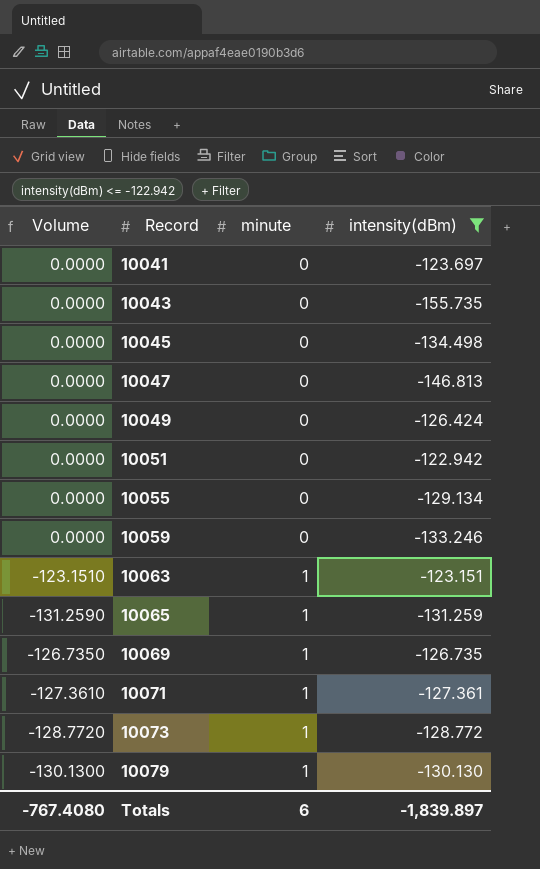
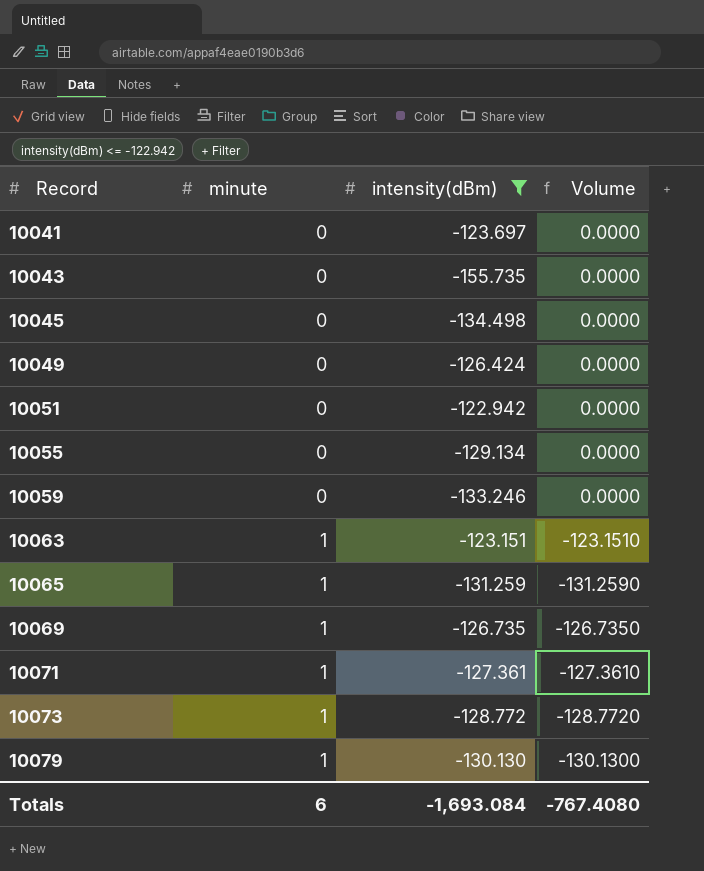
column Volume | position: 1 -> 4
row 10047: 0.0000 | 0 | -146.813 -> none
Totals | intensity(dBm): -1,839.897 -> -1,693.084

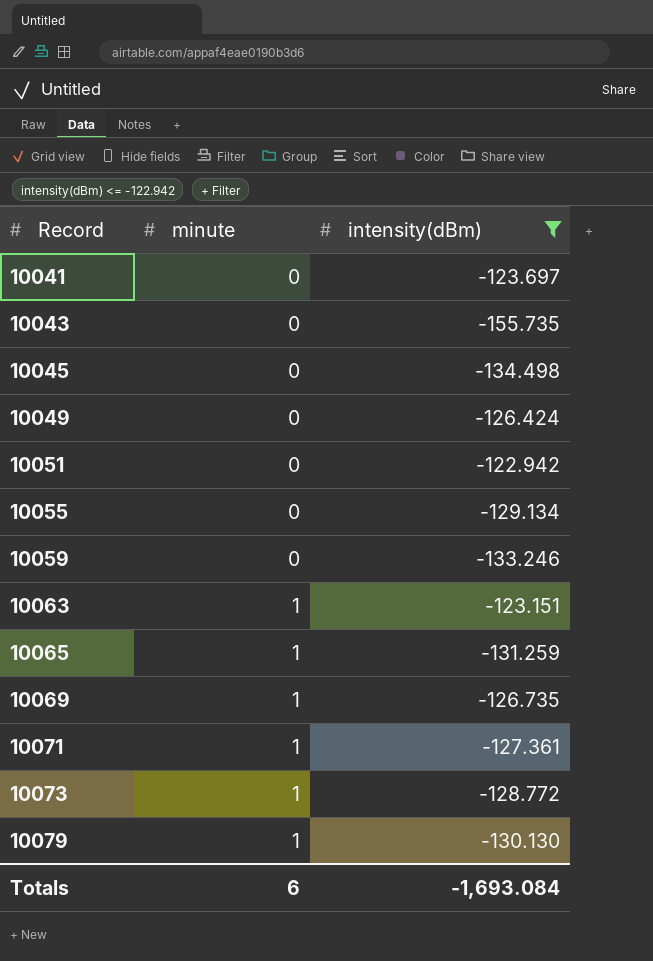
column Volume | formula: [minute] * [intensity(dBm)] -> none

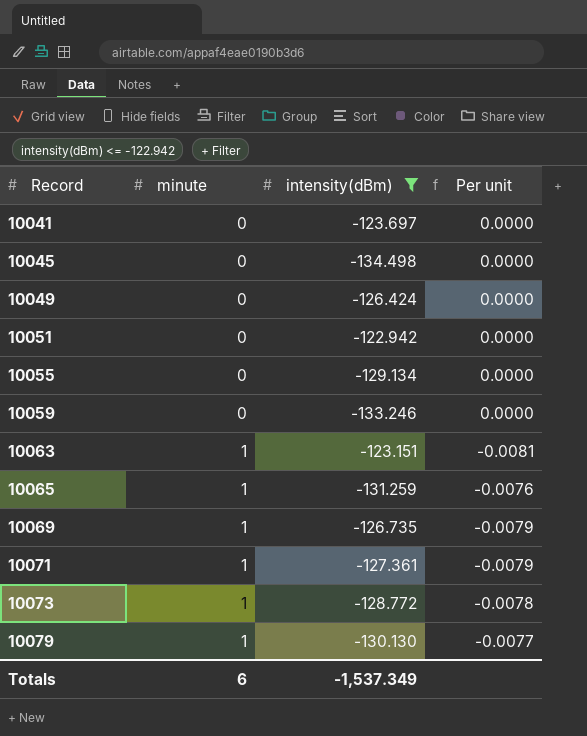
column Per unit | formula: none -> [minute] / [intensity(dBm)]
row 10043: 0 | -155.735 -> none
Totals | intensity(dBm): -1,693.084 -> -1,537.349

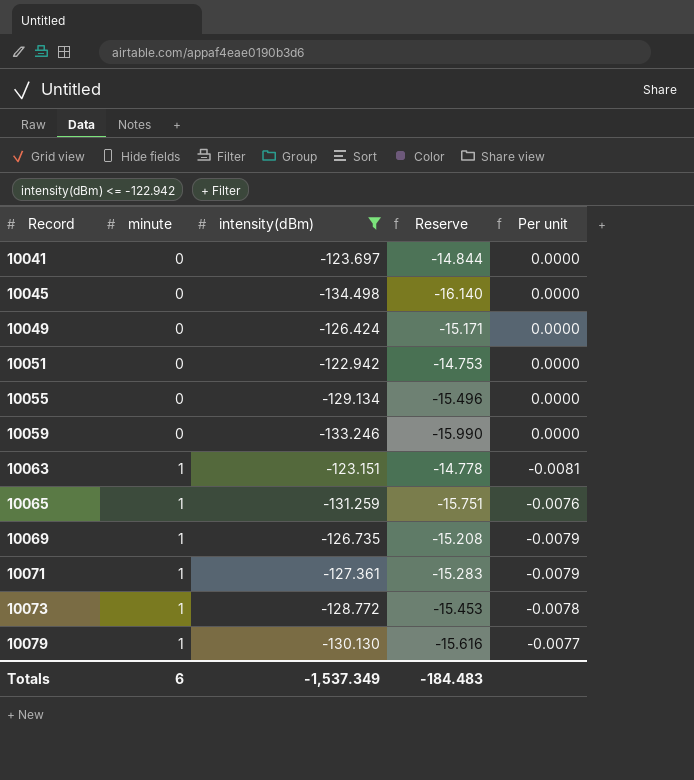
column Reserve | formula: none -> [intensity(dBm)] * 0.12

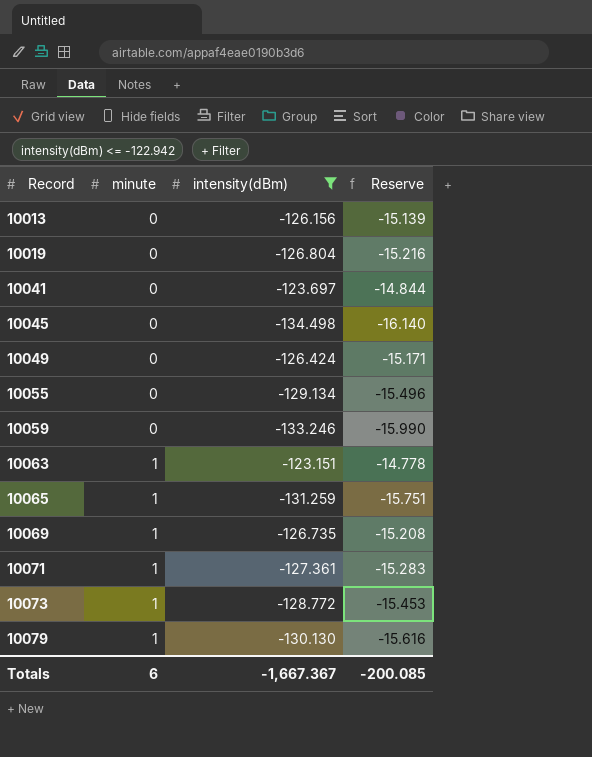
column Per unit | formula: [minute] / [intensity(dBm)] -> none
row 10051: 0 | -122.942 | -14.753 | 0.0000 -> none
row 10013: none -> 0 | -126.156 | -15.139
row 10019: none -> 0 | -126.804 | -15.216
Totals | intensity(dBm): -1,537.349 -> -1,667.367
Totals | Reserve: -184.483 -> -200.085

